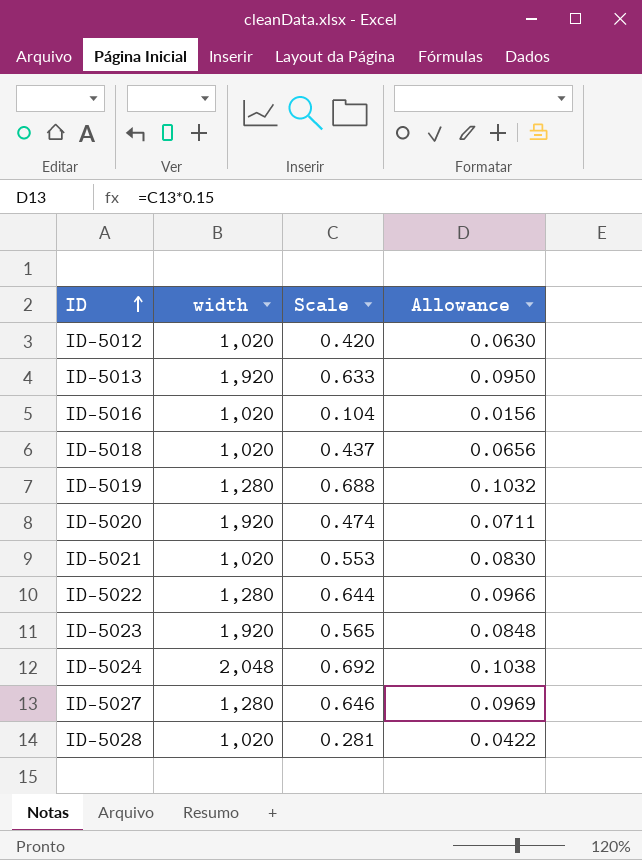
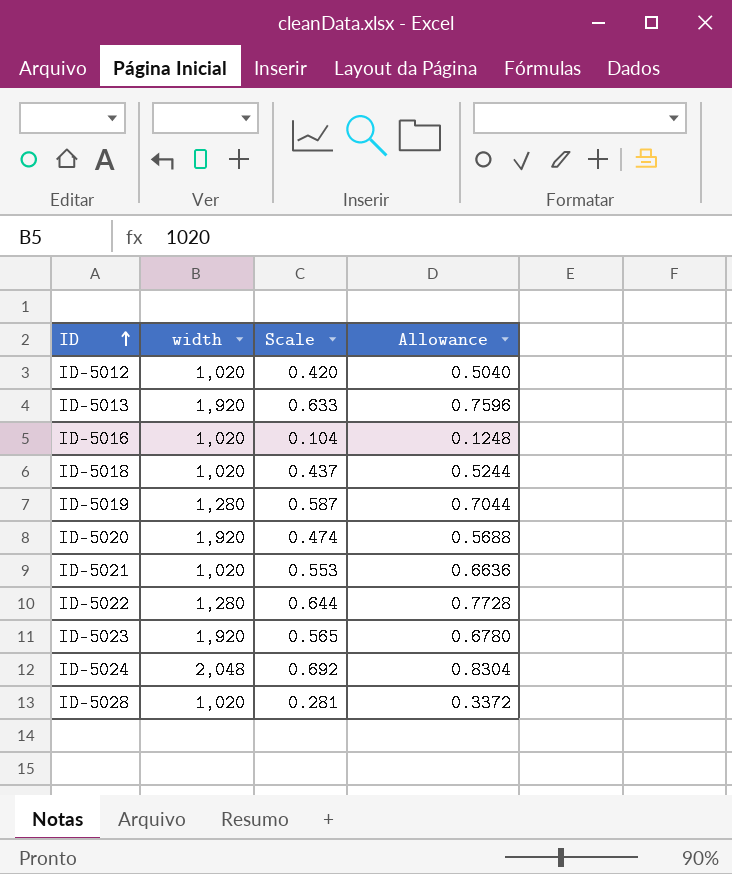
column Allowance | formula: [Scale] * 0.15 -> [Scale] * 1.2
row ID-5027: 1,280 | 0.646 | 0.0969 -> none
ID-5019 | Scale: 0.688 -> 0.587

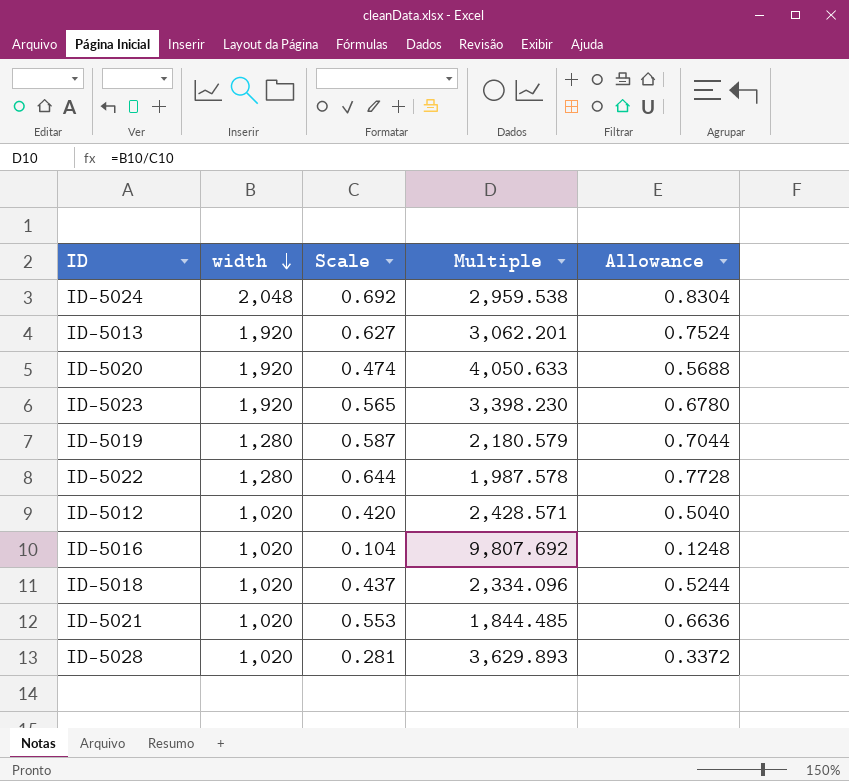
row order: ID ascending -> width descending
column Multiple | formula: none -> [width] / [Scale]
ID-5013 | Scale: 0.633 -> 0.627
ID-5013 | Allowance: 0.7596 -> 0.7524

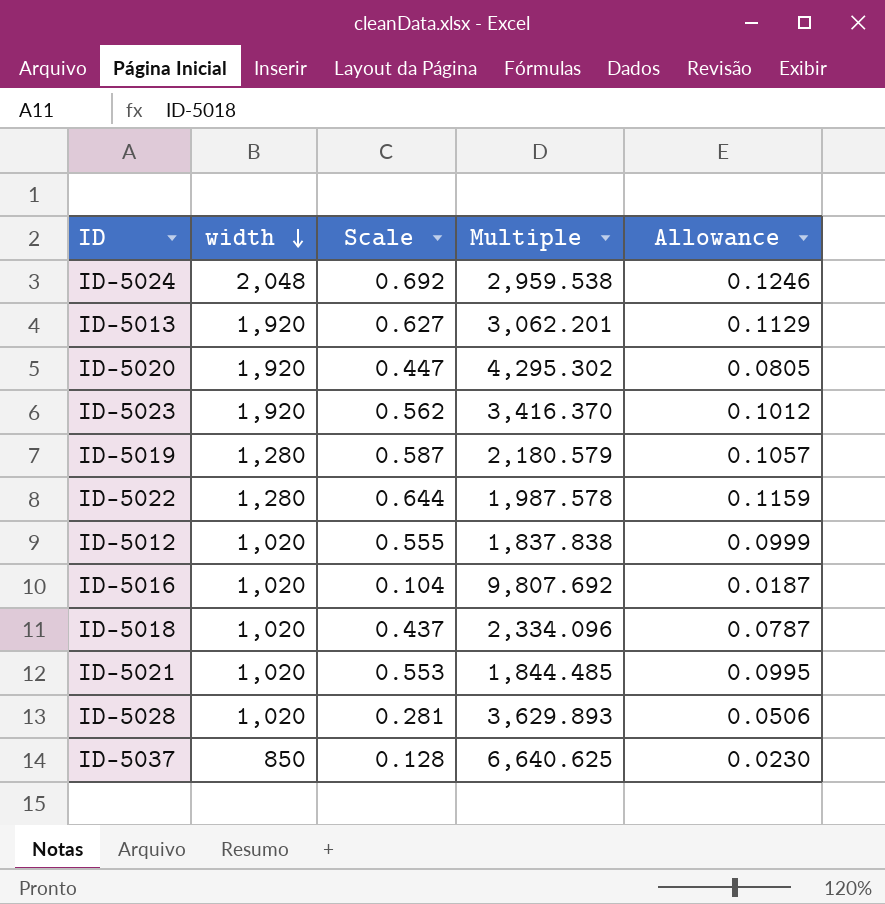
column Allowance | formula: [Scale] * 1.2 -> [Scale] * 0.18
ID-5020 | Scale: 0.474 -> 0.447
ID-5020 | Multiple: 4,050.633 -> 4,295.302
ID-5023 | Scale: 0.565 -> 0.562
ID-5023 | Multiple: 3,398.230 -> 3,416.370
ID-5012 | Scale: 0.420 -> 0.555
ID-5012 | Multiple: 2,428.571 -> 1,837.838
row ID-5037: none -> 850 | 0.128 | 6,640.625 | 0.0230

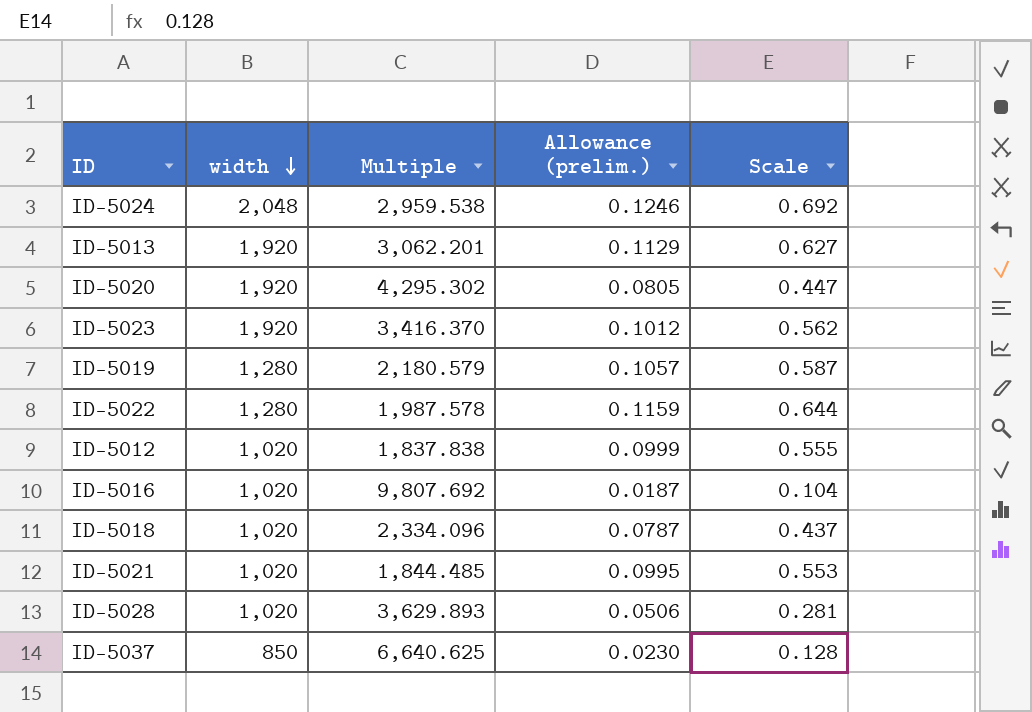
column name: Allowance -> Allowance (prelim.)
column Scale | position: 3 -> 5

